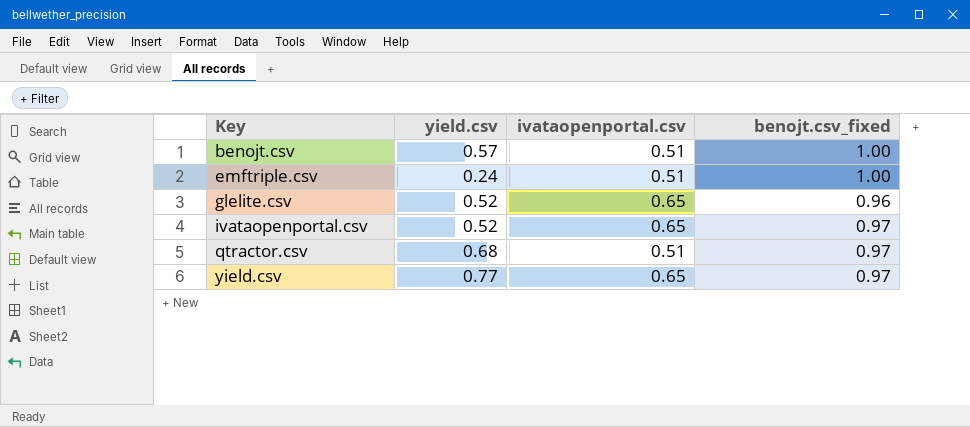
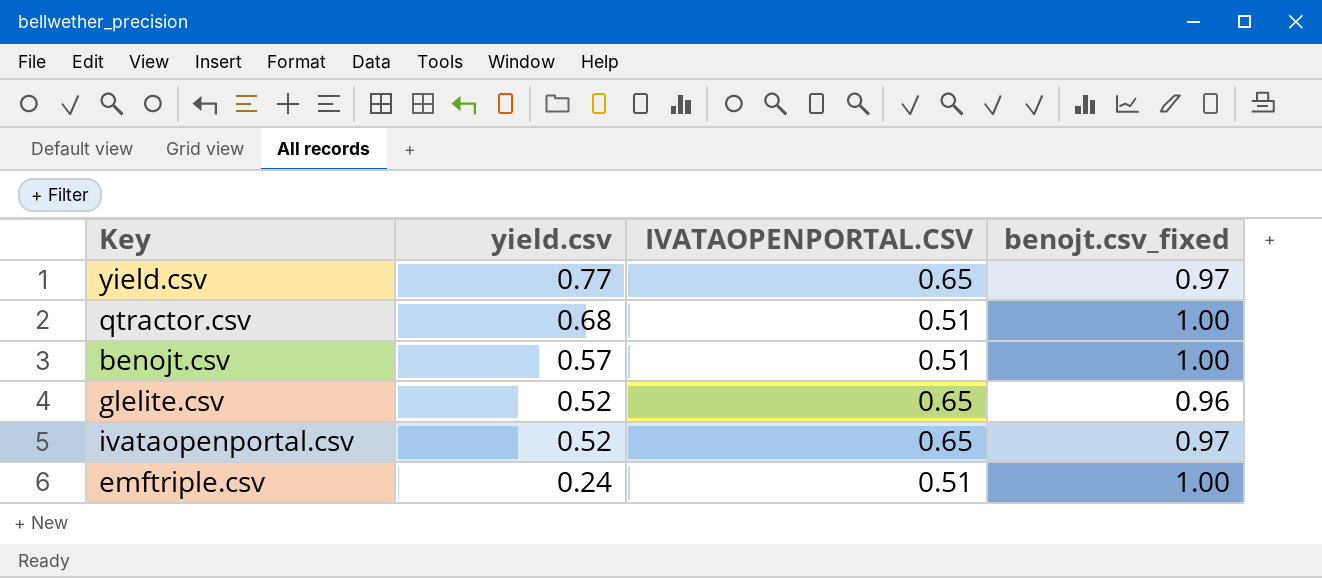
row order: Key ascending -> yield.csv descending
column name: ivataopenportal.csv -> IVATAOPENPORTAL.CSV
qtractor.csv | benojt.csv_fixed: 0.97 -> 1.00

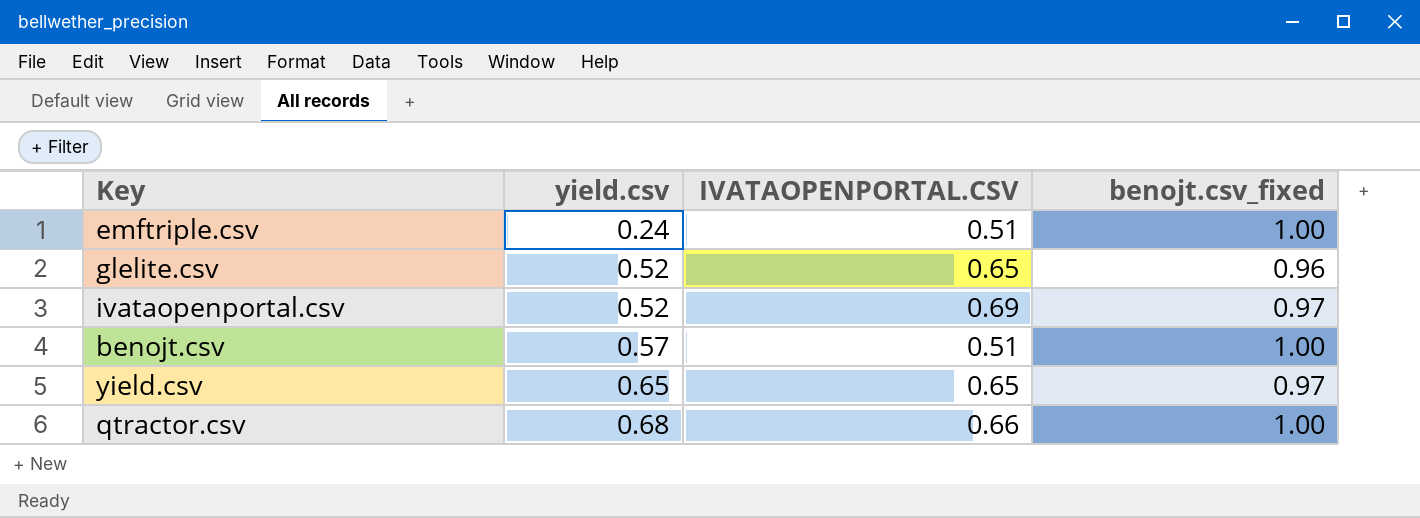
row order: yield.csv descending -> yield.csv ascending
ivataopenportal.csv | IVATAOPENPORTAL.CSV: 0.65 -> 0.69
yield.csv | yield.csv: 0.77 -> 0.65
qtractor.csv | IVATAOPENPORTAL.CSV: 0.51 -> 0.66

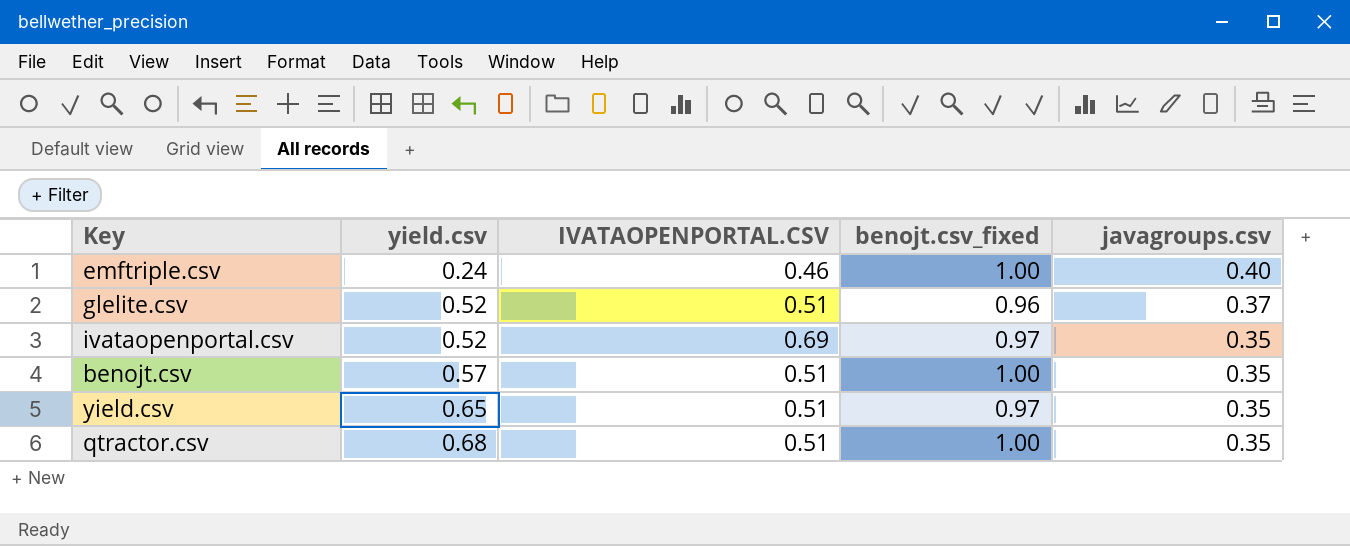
column javagroups.csv | position: none -> 5
emftriple.csv | IVATAOPENPORTAL.CSV: 0.51 -> 0.46
glelite.csv | IVATAOPENPORTAL.CSV: 0.65 -> 0.51
yield.csv | IVATAOPENPORTAL.CSV: 0.65 -> 0.51
qtractor.csv | IVATAOPENPORTAL.CSV: 0.66 -> 0.51

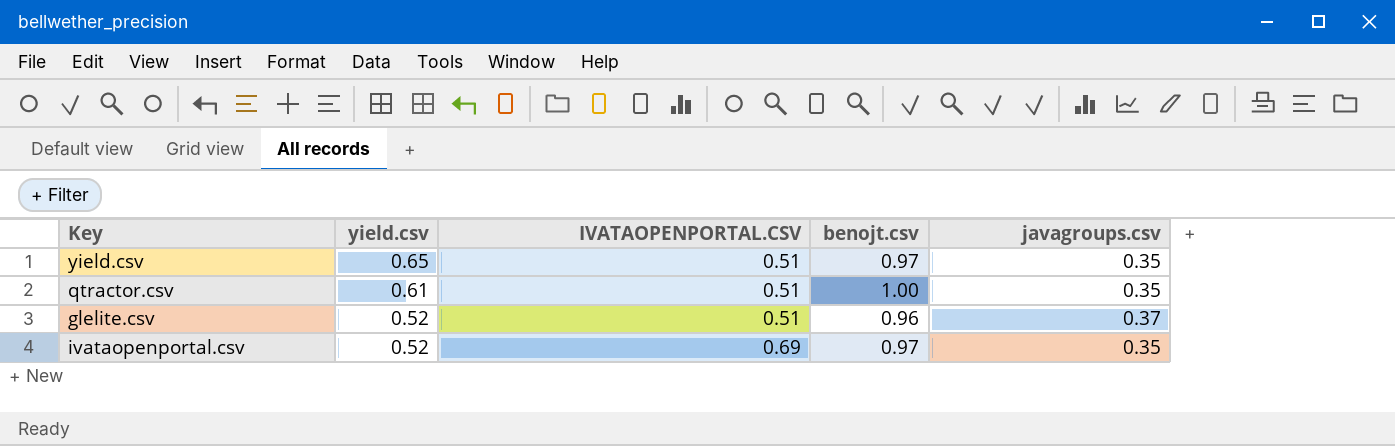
row order: yield.csv ascending -> yield.csv descending
column name: benojt.csv_fixed -> benojt.csv
row emftriple.csv: 0.24 | 0.46 | 1.00 | 0.40 -> none
row benojt.csv: 0.57 | 0.51 | 1.00 | 0.35 -> none
qtractor.csv | yield.csv: 0.68 -> 0.61

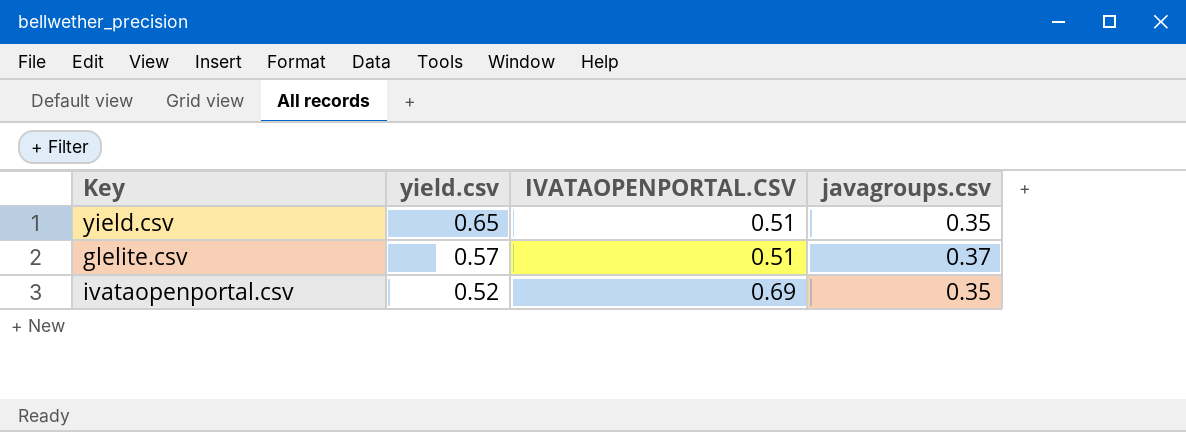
column benojt.csv | position: 4 -> none
row qtractor.csv: 0.61 | 0.51 | 1.00 | 0.35 -> none
glelite.csv | yield.csv: 0.52 -> 0.57

